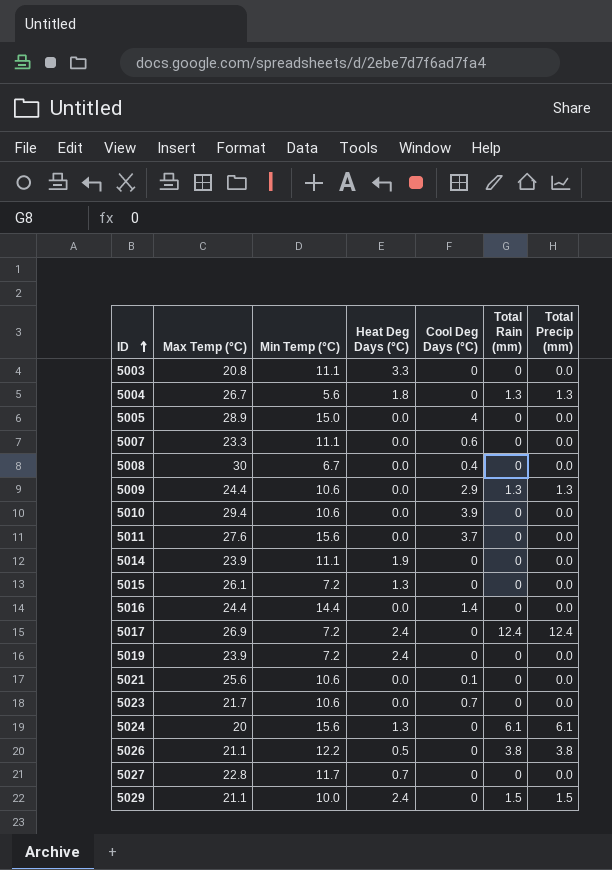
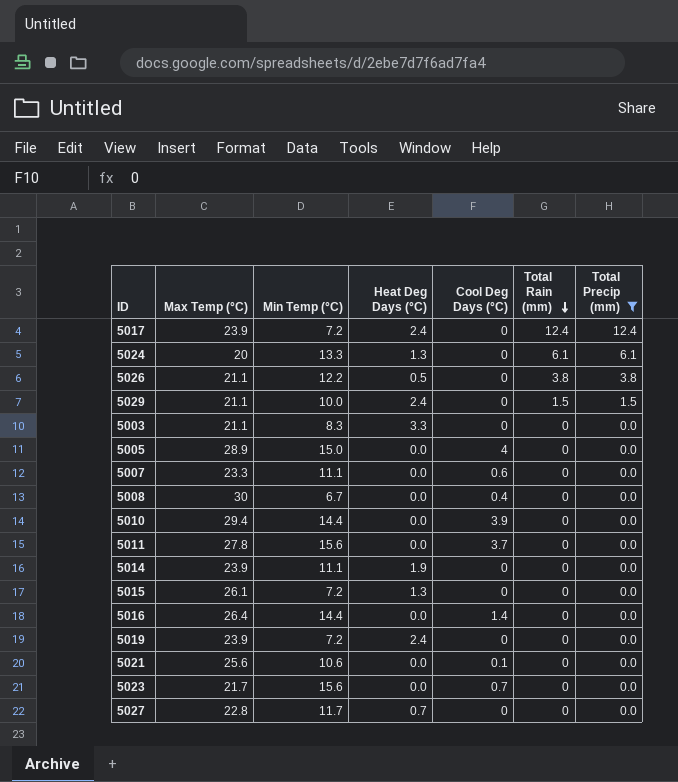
filter: none -> Total Precip (mm) != 1.3
row order: ID ascending -> Total Rain (mm) descending
5017 | Max Temp (°C): 26.9 -> 23.9
5024 | Min Temp (°C): 15.6 -> 13.3
5003 | Max Temp (°C): 20.8 -> 21.1
5003 | Min Temp (°C): 11.1 -> 8.3
5010 | Min Temp (°C): 10.6 -> 14.4
5011 | Max Temp (°C): 27.6 -> 27.8
5016 | Max Temp (°C): 24.4 -> 26.4
5023 | Min Temp (°C): 10.6 -> 15.6

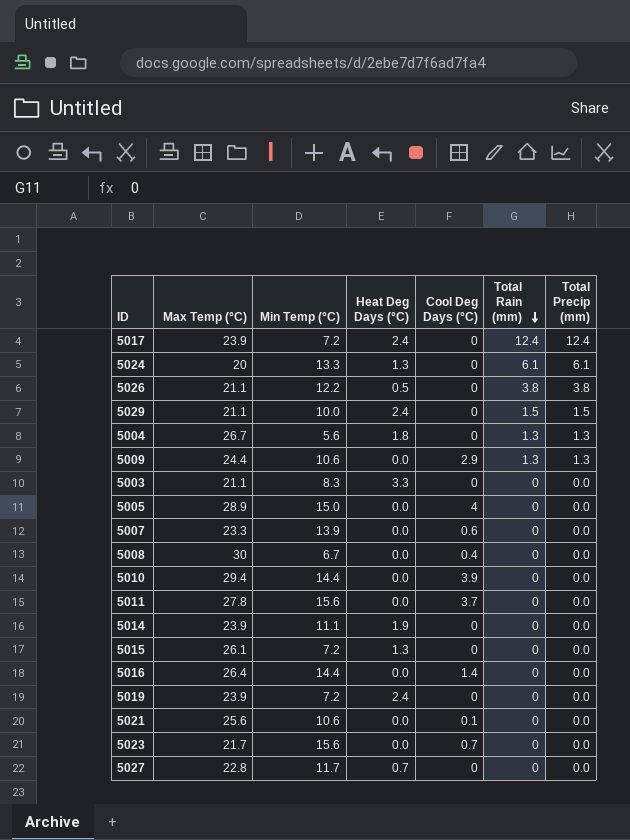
filter: Total Precip (mm) != 1.3 -> none
5007 | Min Temp (°C): 11.1 -> 13.9

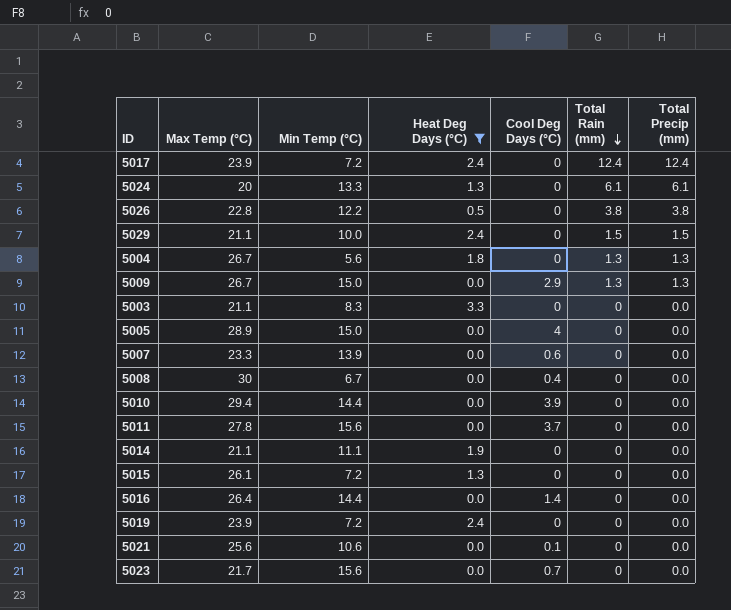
filter: none -> Heat Deg Days (°C) != 0.7
5026 | Max Temp (°C): 21.1 -> 22.8
5009 | Max Temp (°C): 24.4 -> 26.7
5009 | Min Temp (°C): 10.6 -> 15.0
5014 | Max Temp (°C): 23.9 -> 21.1

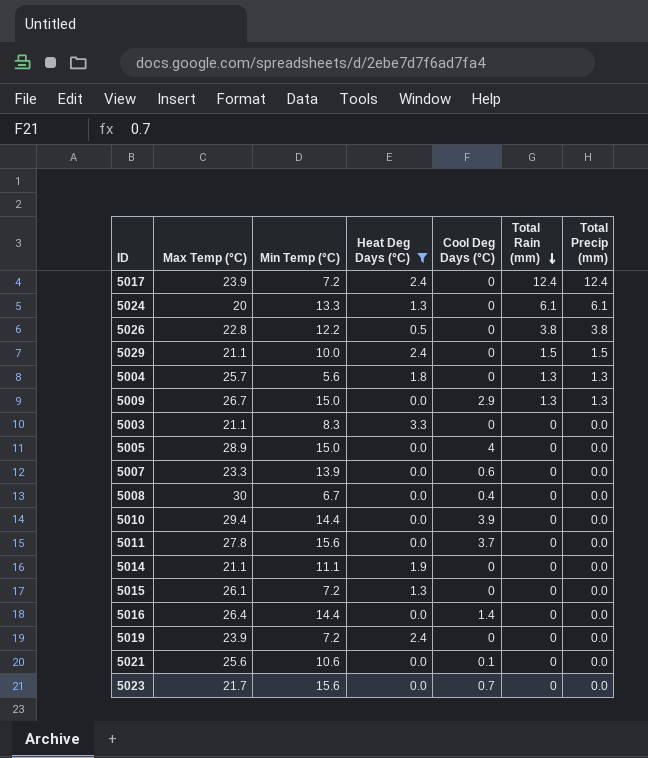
5004 | Max Temp (°C): 26.7 -> 25.7

